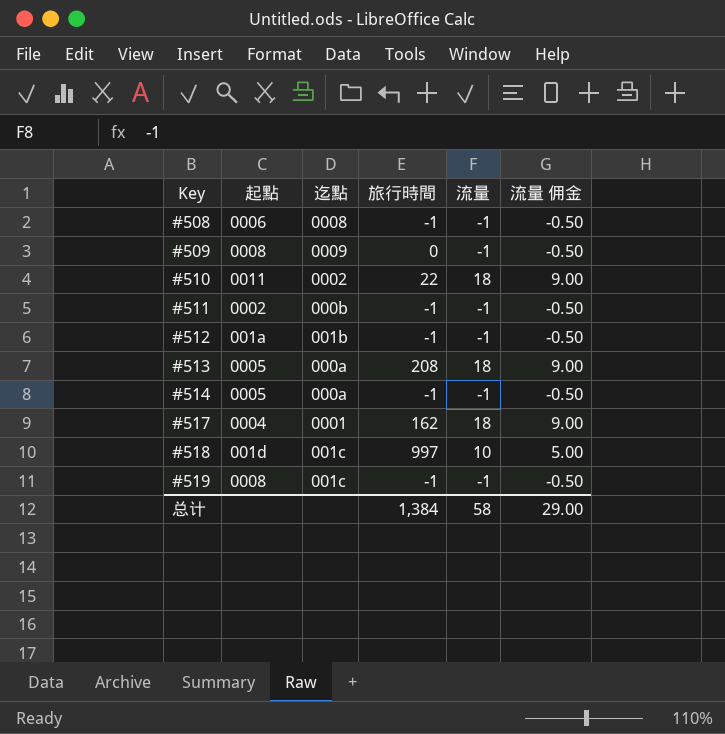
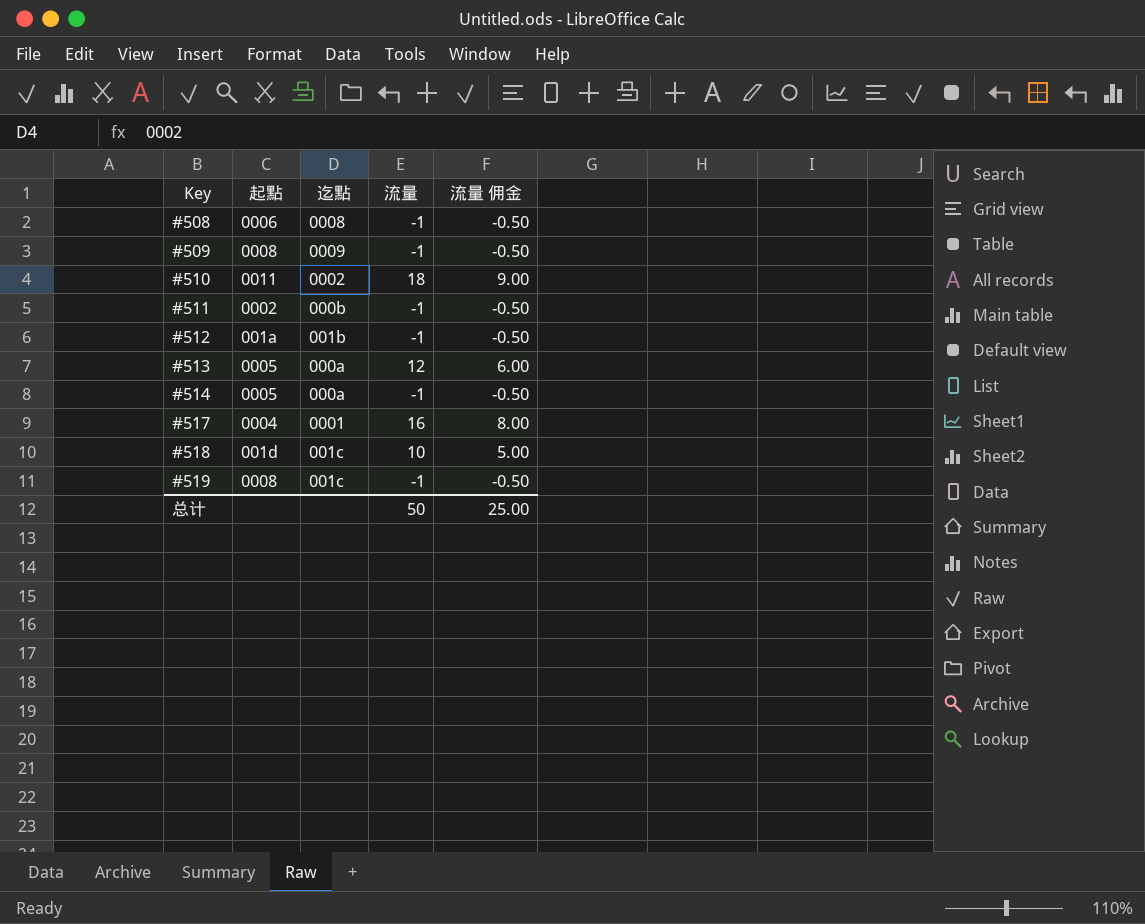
column 旅行時間 | position: 4 -> none
#513 | 流量: 18 -> 12
#513 | 流量 佣金: 9.00 -> 6.00
#517 | 流量: 18 -> 16
#517 | 流量 佣金: 9.00 -> 8.00
总计 | 流量: 58 -> 50
总计 | 流量 佣金: 29.00 -> 25.00

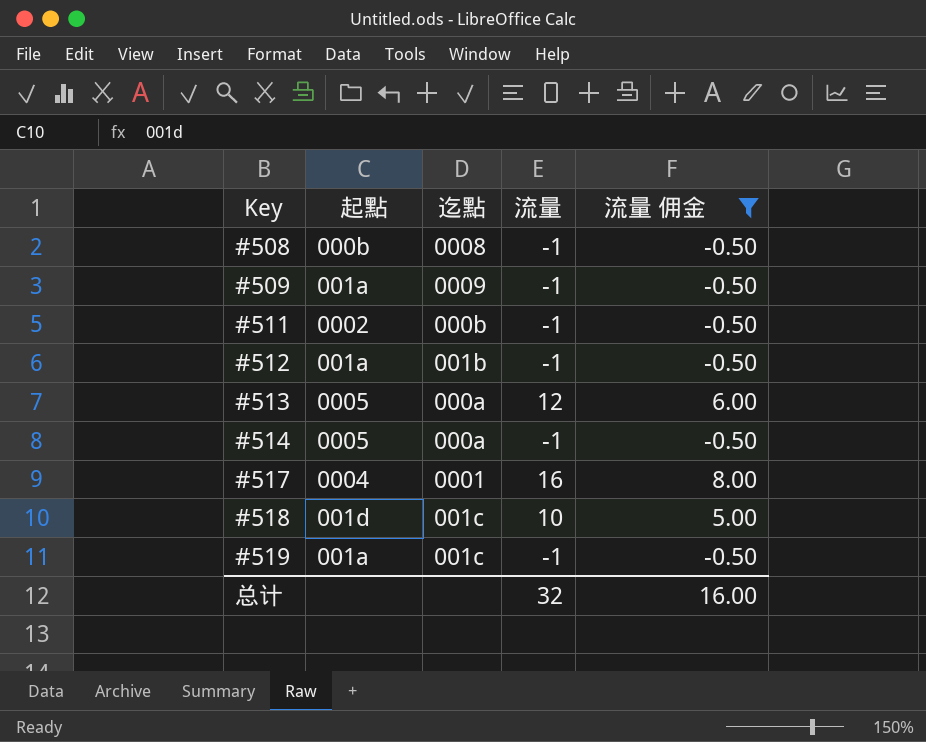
filter: none -> 流量 佣金 != 9.00
#508 | 起點: 0006 -> 000b
#509 | 起點: 0008 -> 001a
#519 | 起點: 0008 -> 001a
总计 | 流量: 50 -> 32
总计 | 流量 佣金: 25.00 -> 16.00

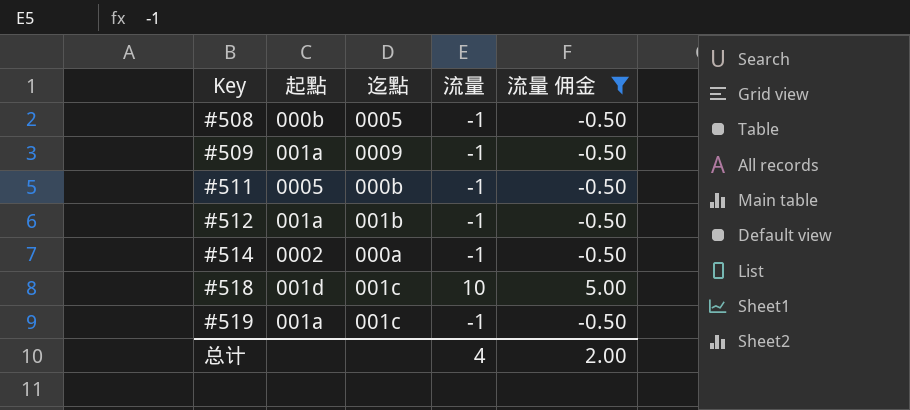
row #513: 0005 | 000a | 12 | 6.00 -> none
row #517: 0004 | 0001 | 16 | 8.00 -> none
#508 | 迄點: 0008 -> 0005
#511 | 起點: 0002 -> 0005
#514 | 起點: 0005 -> 0002
总计 | 流量: 32 -> 4
总计 | 流量 佣金: 16.00 -> 2.00

